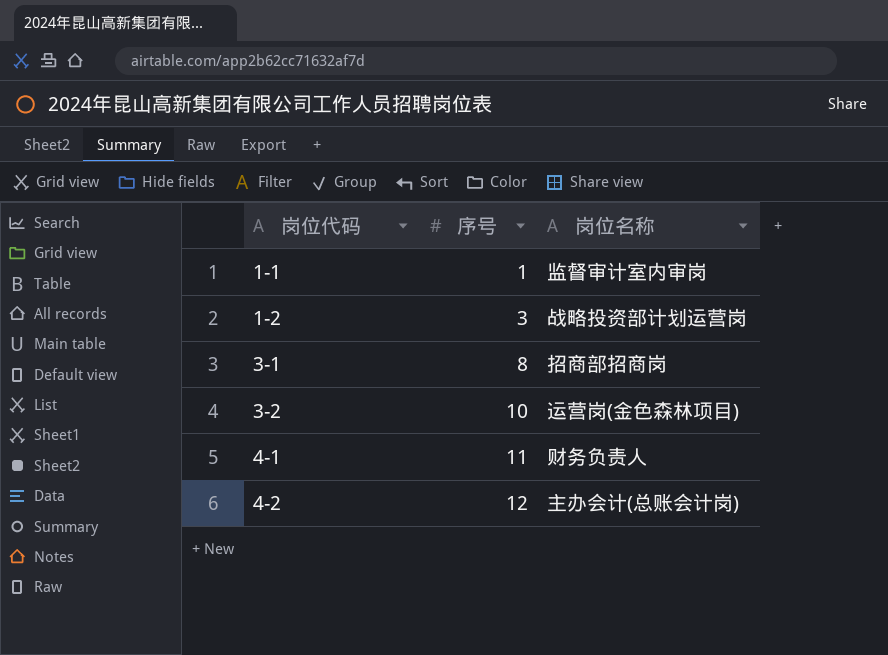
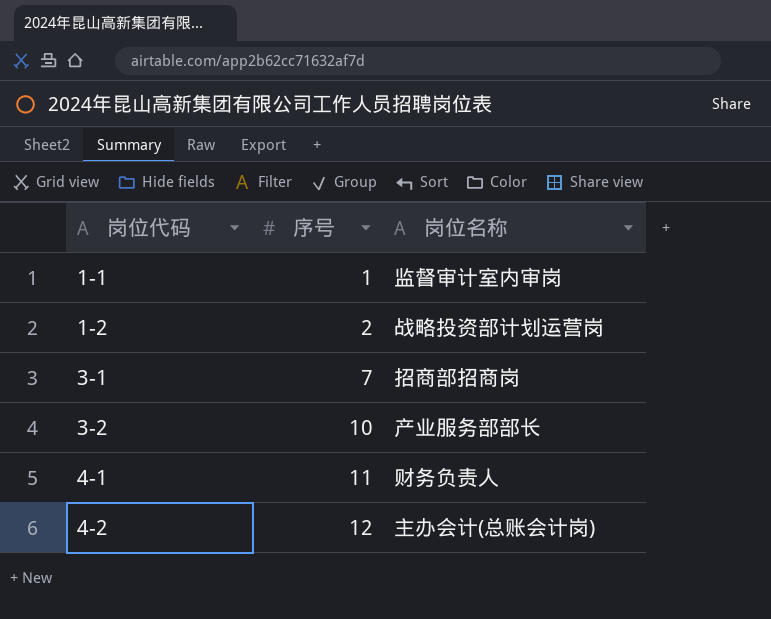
1-2 | 序号: 3 -> 2
3-1 | 序号: 8 -> 7
3-2 | 岗位名称: 运营岗(金色森林项目) -> 产业服务部部长

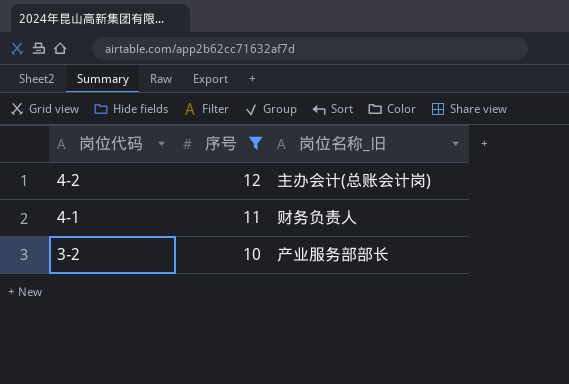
filter: none -> 序号 >= 10
row order: 岗位代码 ascending -> 岗位代码 descending
column name: 岗位名称 -> 岗位名称_旧

